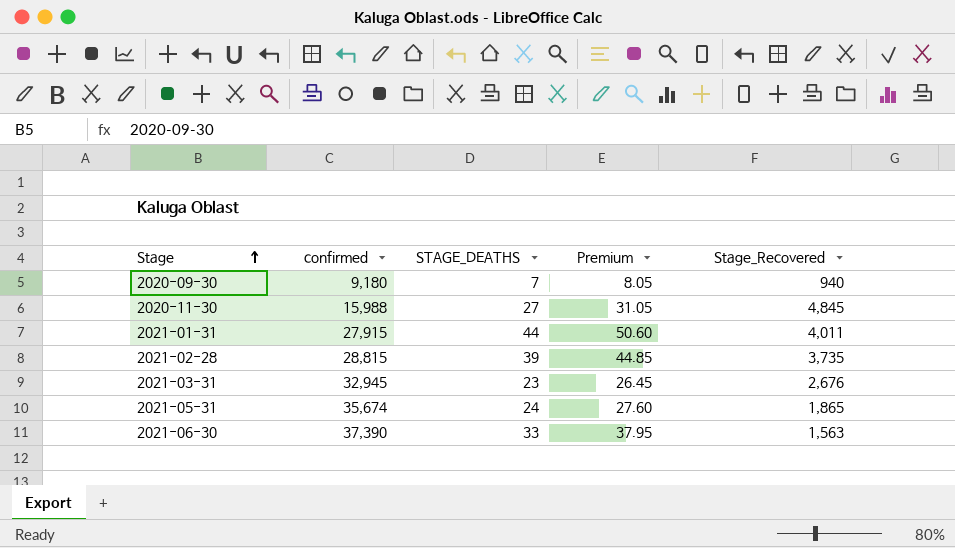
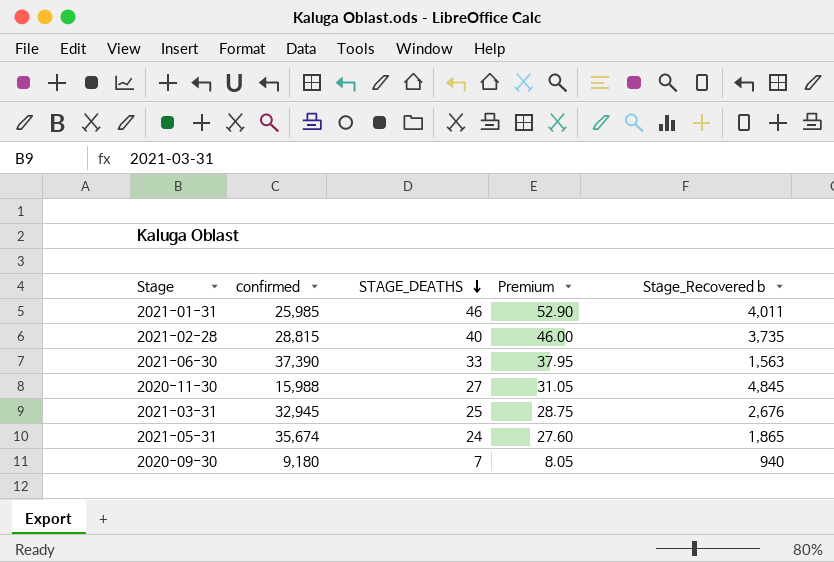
row order: Stage ascending -> STAGE_DEATHS descending
column name: Stage_Recovered -> Stage_Recovered b
2021-01-31 | confirmed: 27,915 -> 25,985
2021-01-31 | STAGE_DEATHS: 44 -> 46
2021-01-31 | Premium: 50.60 -> 52.90
2021-02-28 | STAGE_DEATHS: 39 -> 40
2021-02-28 | Premium: 44.85 -> 46.00
2021-03-31 | STAGE_DEATHS: 23 -> 25
2021-03-31 | Premium: 26.45 -> 28.75

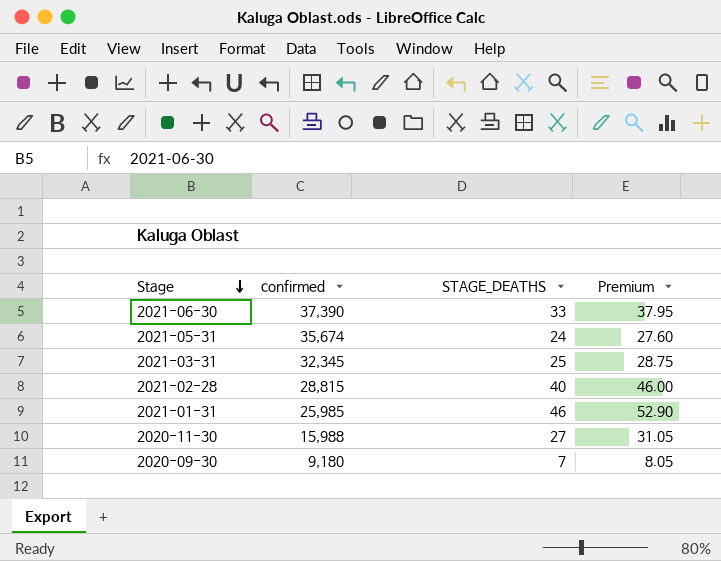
row order: STAGE_DEATHS descending -> Stage descending
column Stage_Recovered b | position: 5 -> none
2021-03-31 | confirmed: 32,945 -> 32,345

